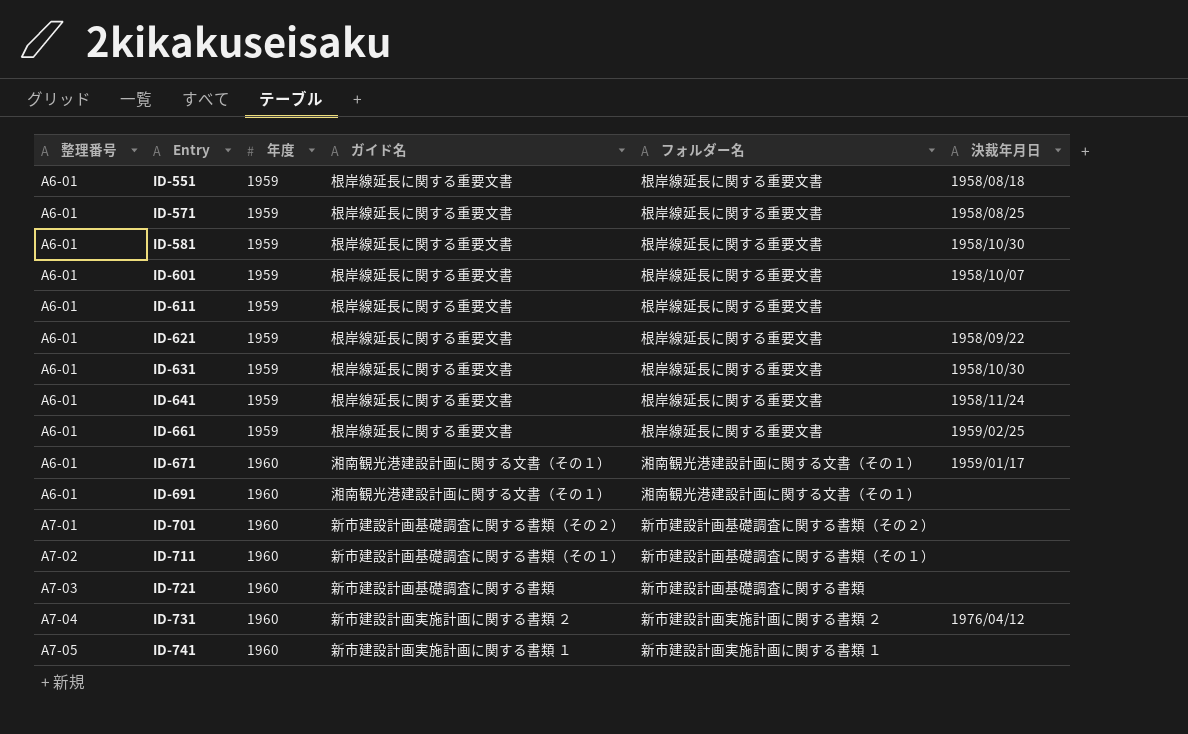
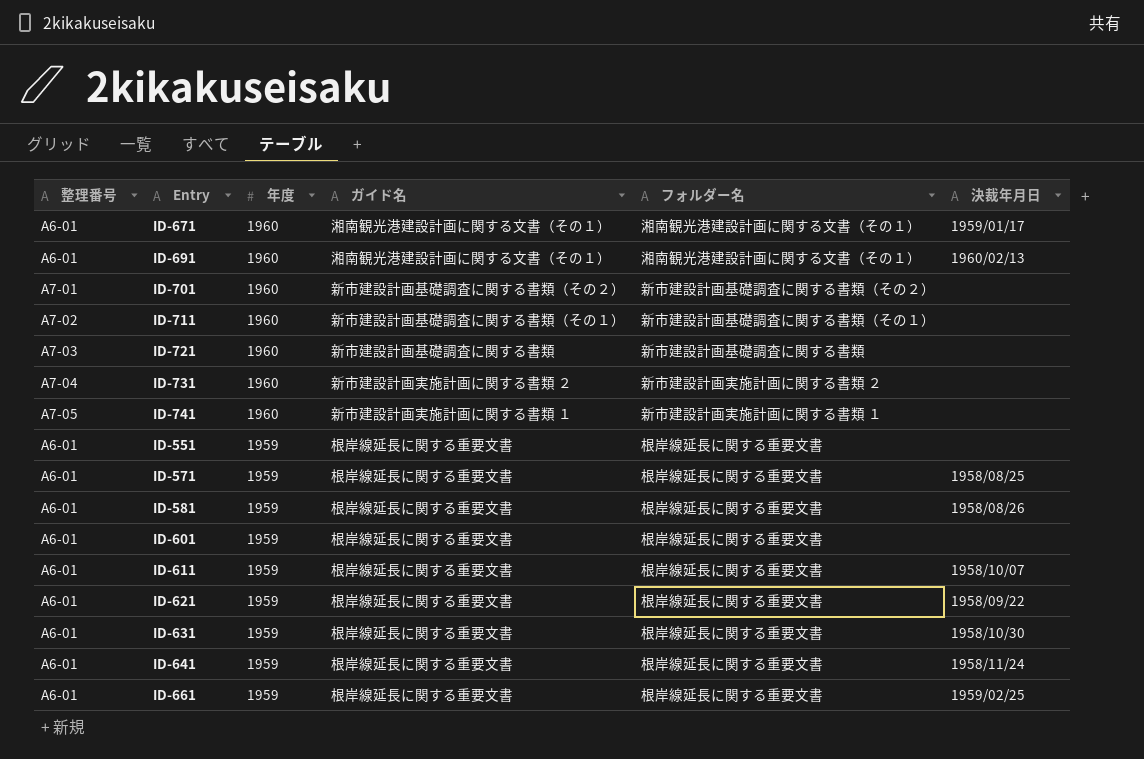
row order: 整理番号 ascending -> 年度 descending
ID-691 | 決裁年月日: none -> 1960/02/13
ID-731 | 決裁年月日: 1976/04/12 -> none
ID-551 | 決裁年月日: 1958/08/18 -> none
ID-581 | 決裁年月日: 1958/10/30 -> 1958/08/26
ID-601 | 決裁年月日: 1958/10/07 -> none
ID-611 | 決裁年月日: none -> 1958/10/07

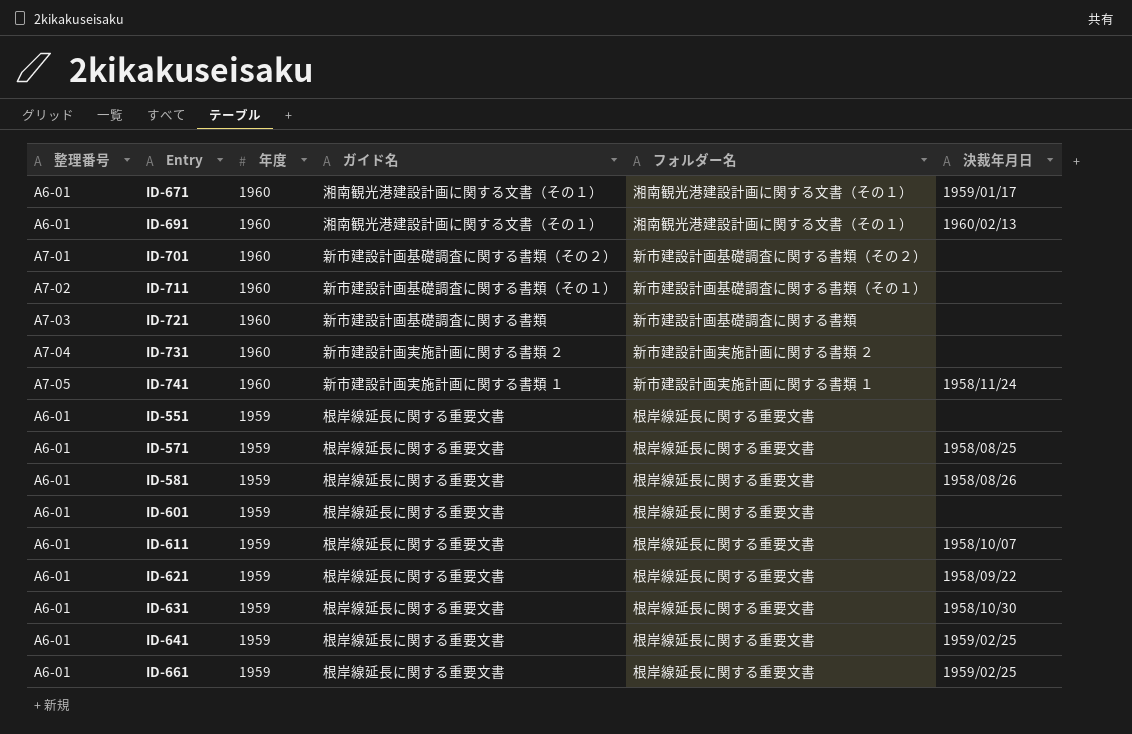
ID-741 | 決裁年月日: none -> 1958/11/24
ID-641 | 決裁年月日: 1958/11/24 -> 1959/02/25

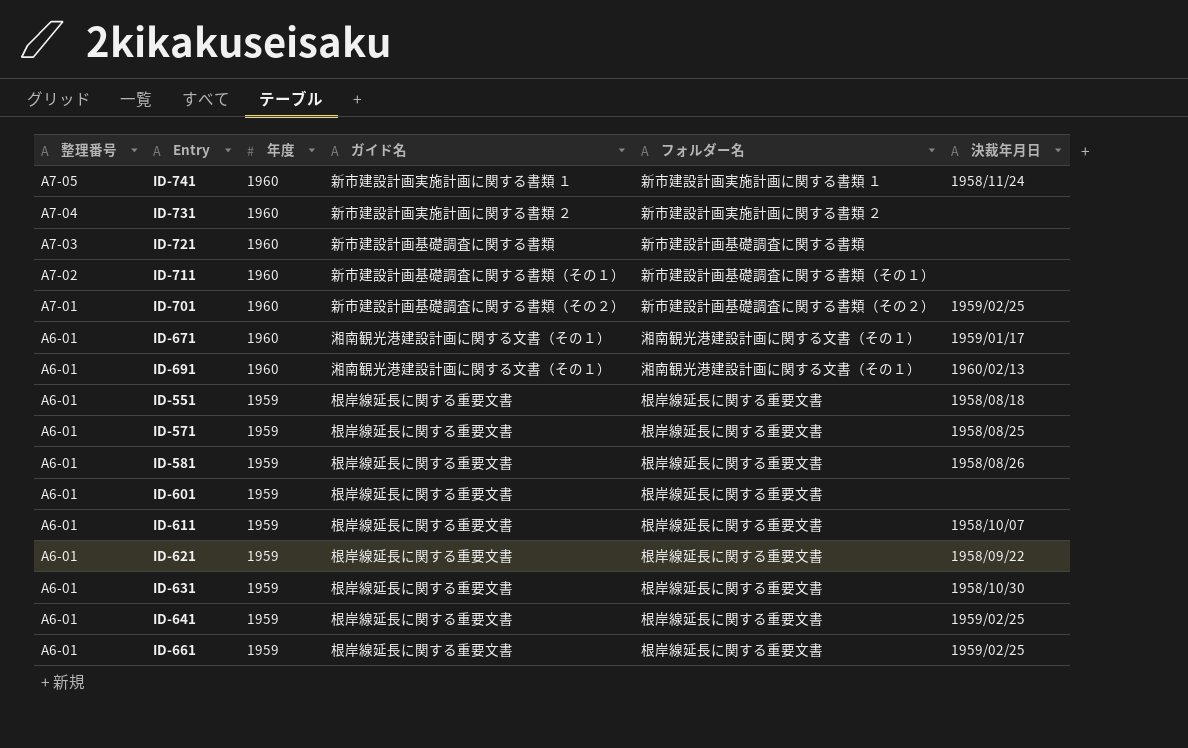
row order: 年度 descending -> 整理番号 descending
ID-701 | 決裁年月日: none -> 1959/02/25
ID-551 | 決裁年月日: none -> 1958/08/18

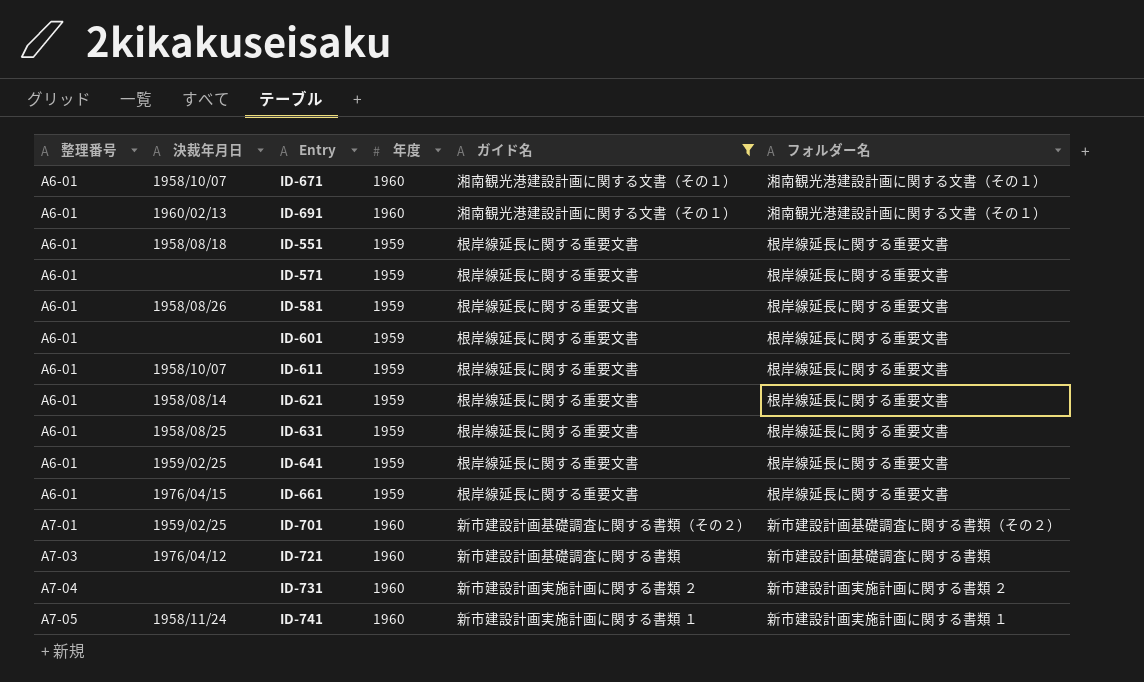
filter: none -> ガイド名 != 新市建設計画基礎調査に関する書類（その１）
row order: 整理番号 descending -> 整理番号 ascending
column 決裁年月日 | position: 6 -> 2
ID-671 | 決裁年月日: 1959/01/17 -> 1958/10/07
ID-571 | 決裁年月日: 1958/08/25 -> none
ID-621 | 決裁年月日: 1958/09/22 -> 1958/08/14
ID-631 | 決裁年月日: 1958/10/30 -> 1958/08/25
ID-661 | 決裁年月日: 1959/02/25 -> 1976/04/15
ID-721 | 決裁年月日: none -> 1976/04/12

